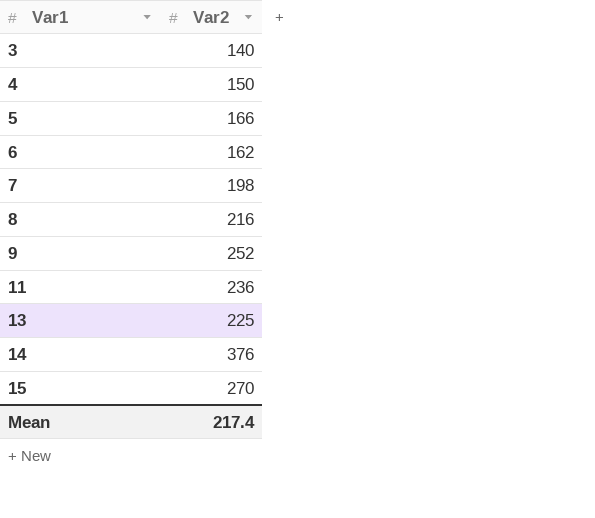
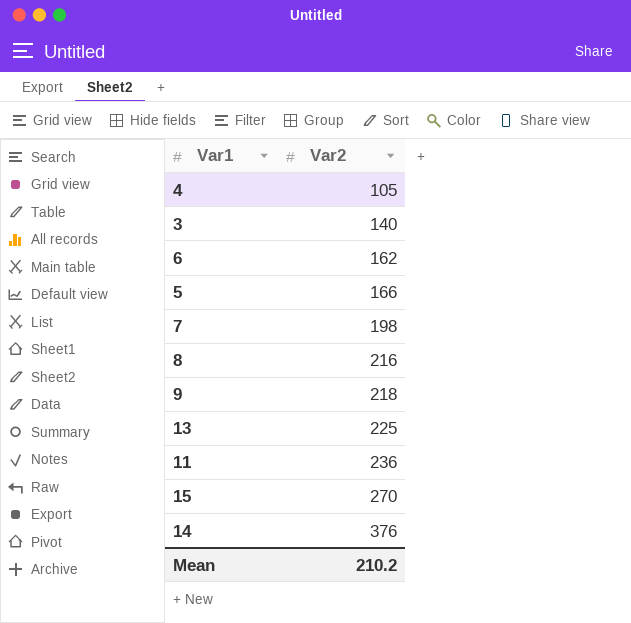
row order: Var1 ascending -> Var2 ascending
4 | Var2: 150 -> 105
9 | Var2: 252 -> 218
Mean | Var2: 217.4 -> 210.2

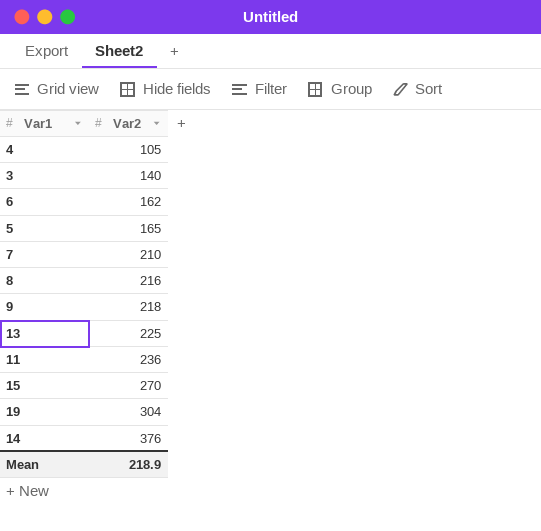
5 | Var2: 166 -> 165
7 | Var2: 198 -> 210
row 19: none -> 304
Mean | Var2: 210.2 -> 218.9

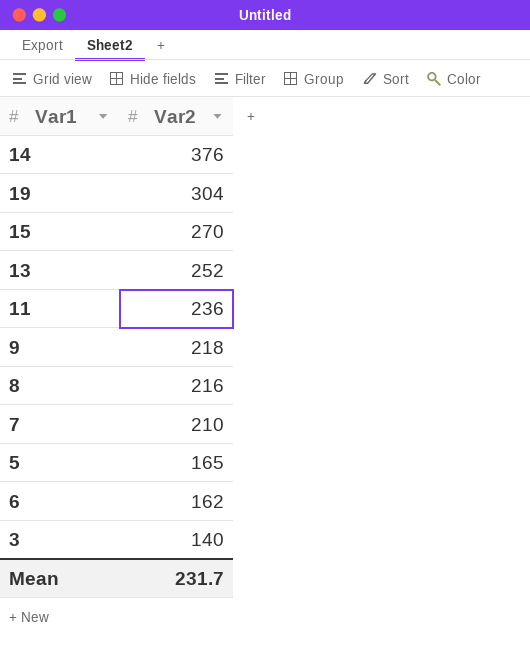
row order: Var2 ascending -> Var2 descending
row 4: 105 -> none
13 | Var2: 225 -> 252
Mean | Var2: 218.9 -> 231.7

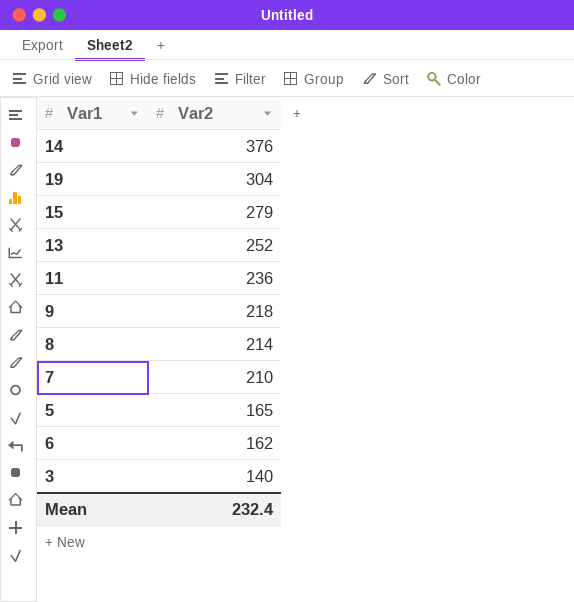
15 | Var2: 270 -> 279
8 | Var2: 216 -> 214
Mean | Var2: 231.7 -> 232.4

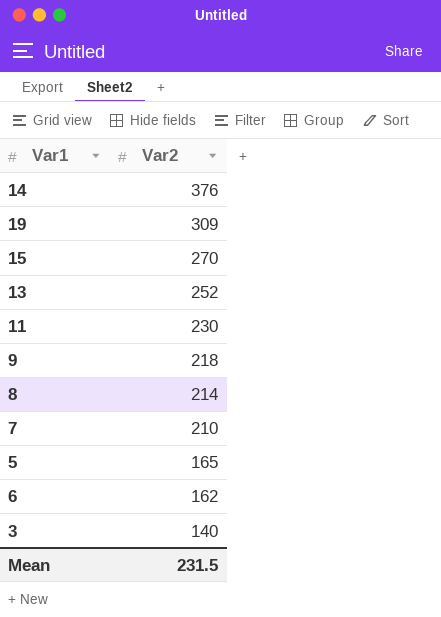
19 | Var2: 304 -> 309
15 | Var2: 279 -> 270
11 | Var2: 236 -> 230
Mean | Var2: 232.4 -> 231.5

